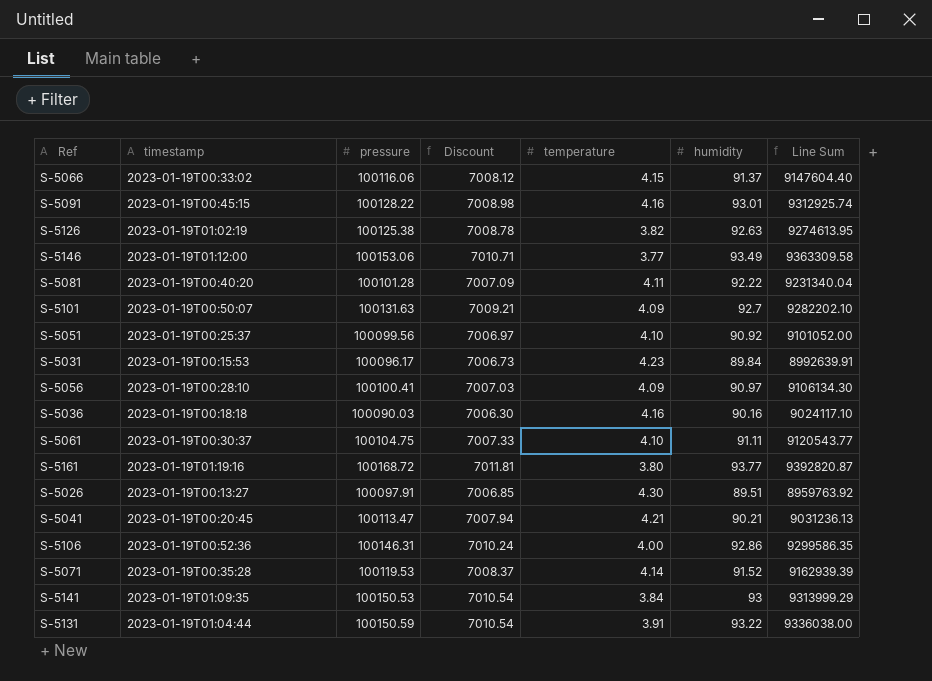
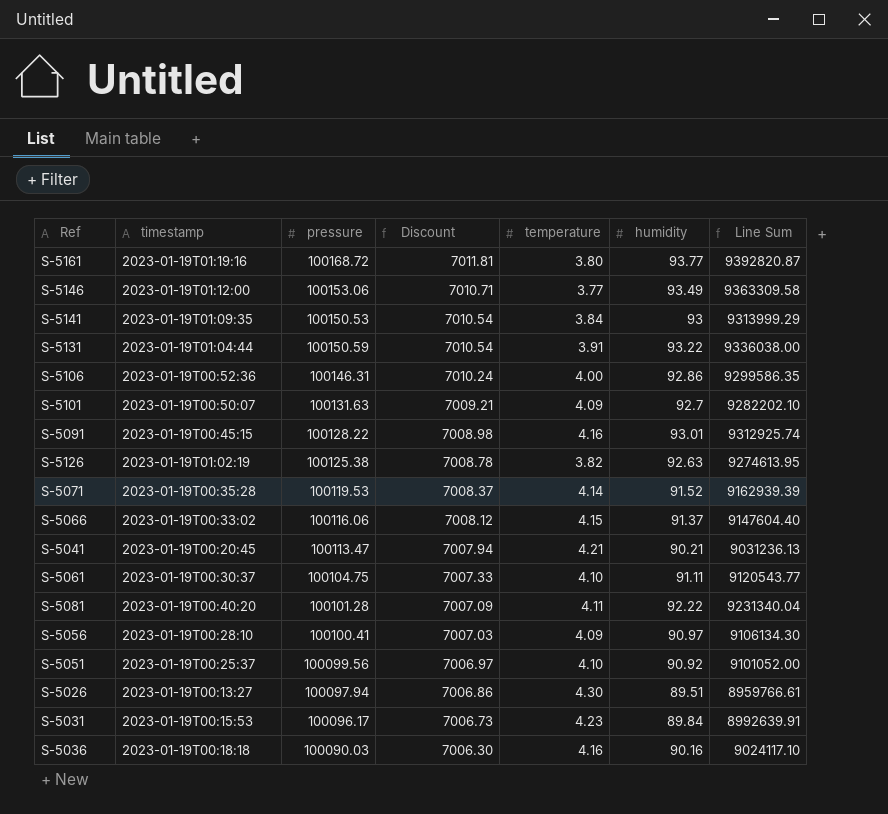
row order: none -> Discount descending
S-5026 | pressure: 100097.91 -> 100097.94
S-5026 | Discount: 7006.85 -> 7006.86
S-5026 | Line Sum: 8959763.92 -> 8959766.61

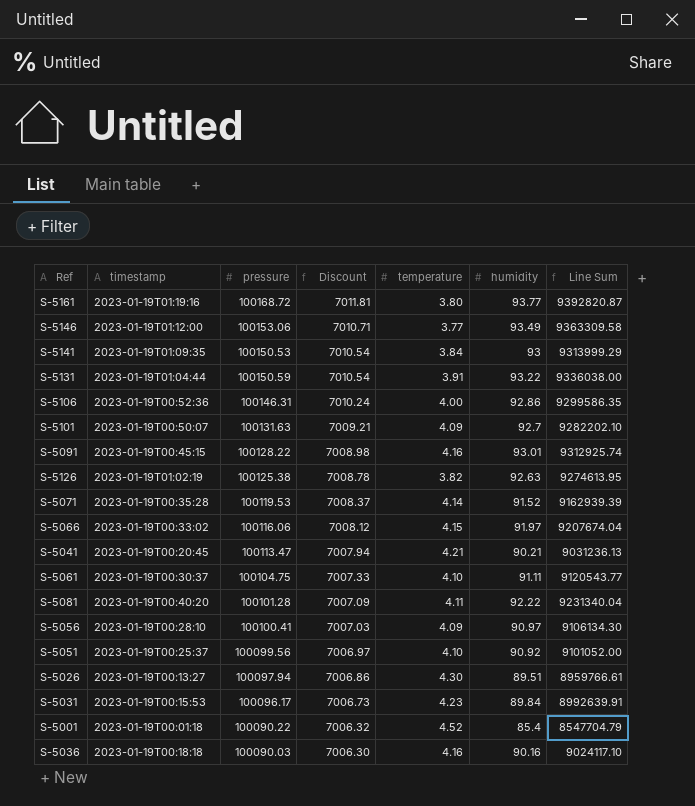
S-5066 | humidity: 91.37 -> 91.97
S-5066 | Line Sum: 9147604.40 -> 9207674.04
row S-5001: none -> 2023-01-19T00:01:18 | 100090.22 | 7006.32 | 4.52 | 85.4 | 8547704.79

